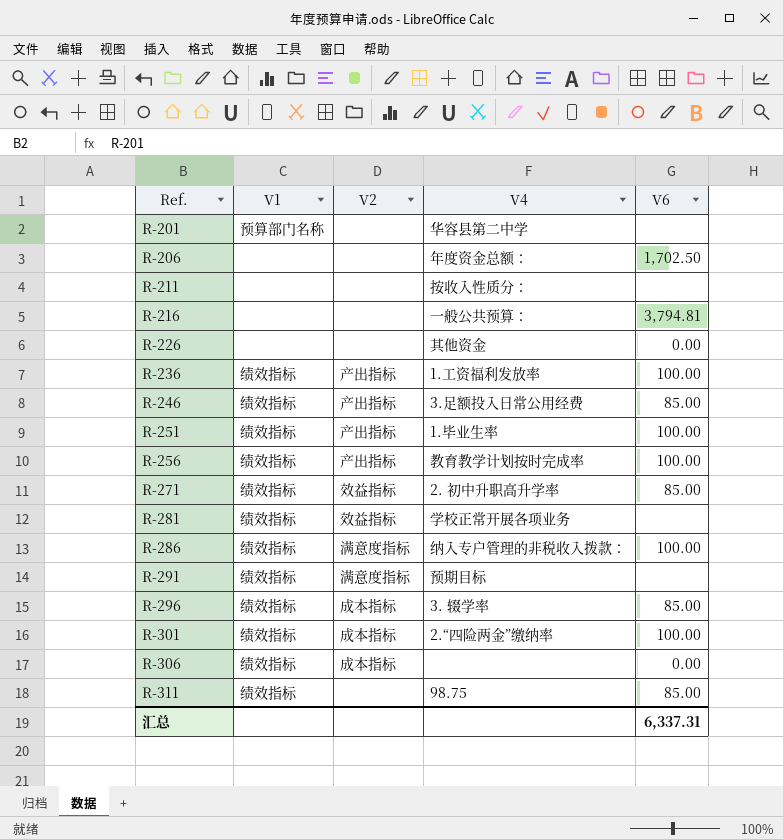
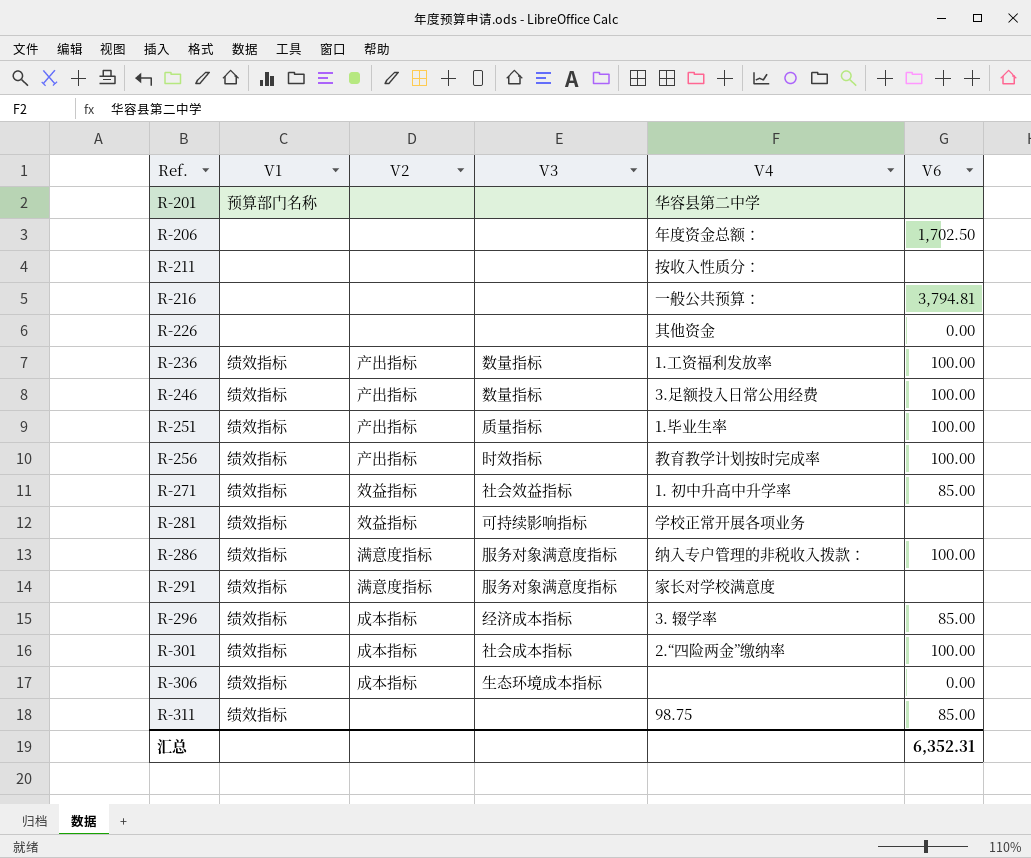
column V3 | position: none -> 4
R-246 | V6: 85.00 -> 100.00
R-271 | V4: 2. 初中升职高升学率 -> 1. 初中升高中升学率
R-291 | V4: 预期目标 -> 家长对学校满意度
汇总 | V6: 6,337.31 -> 6,352.31

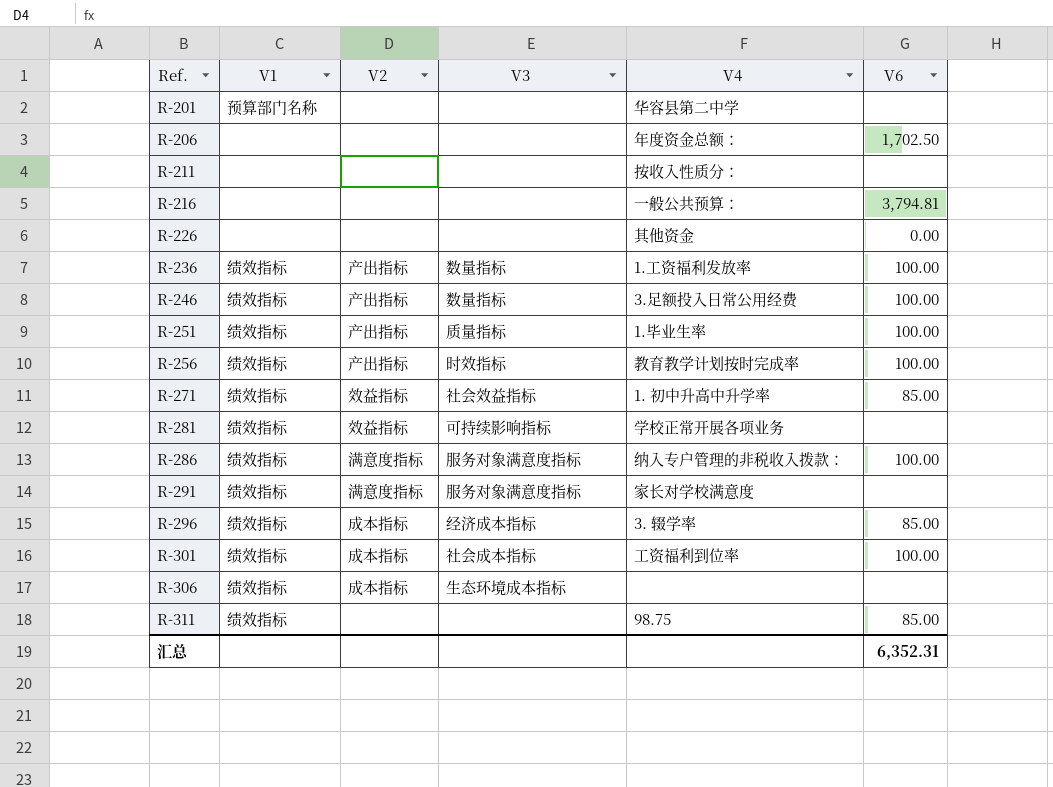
R-301 | V4: 2.“四险两金”缴纳率 -> 工资福利到位率
R-306 | V6: 0.00 -> none

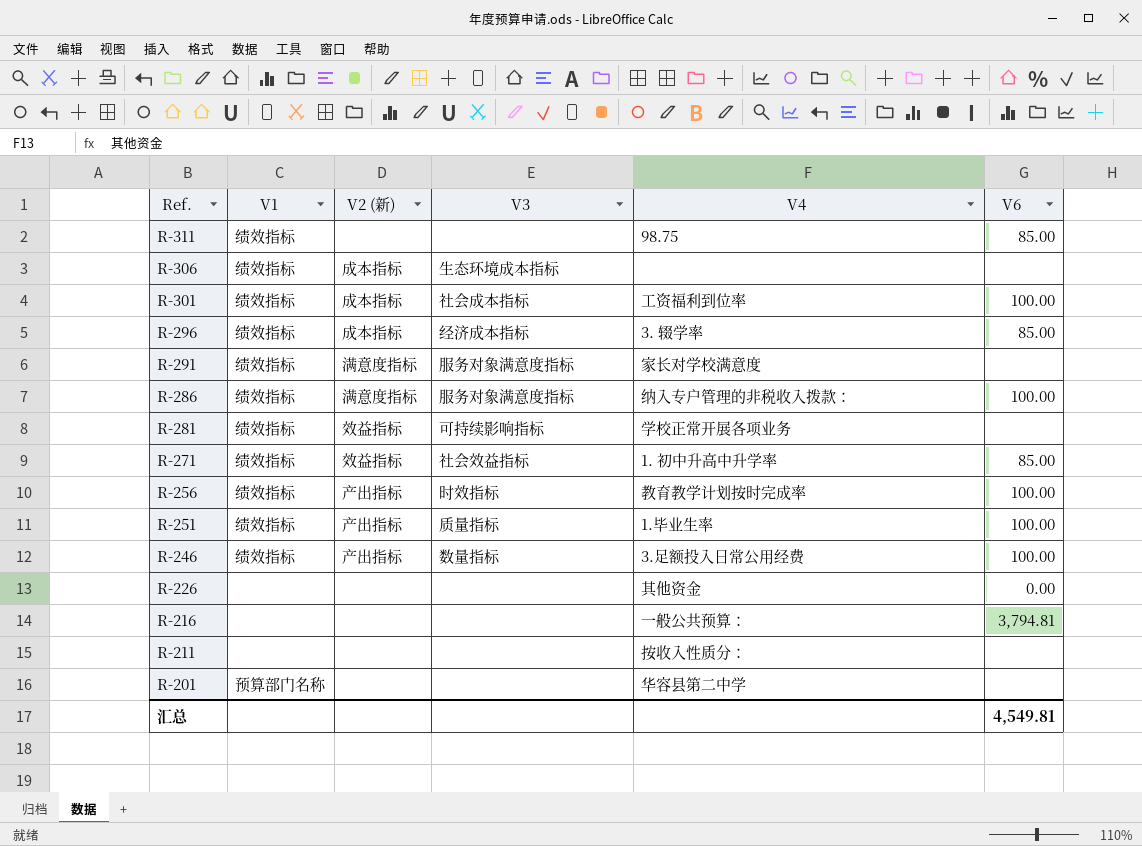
row order: Ref. ascending -> Ref. descending
column name: V2 -> V2 (新)
row R-206: none | none | none | 年度资金总额： | 1,702.50 -> none
row R-236: 绩效指标 | 产出指标 | 数量指标 | 1.工资福利发放率 | 100.00 -> none
汇总 | V6: 6,352.31 -> 4,549.81

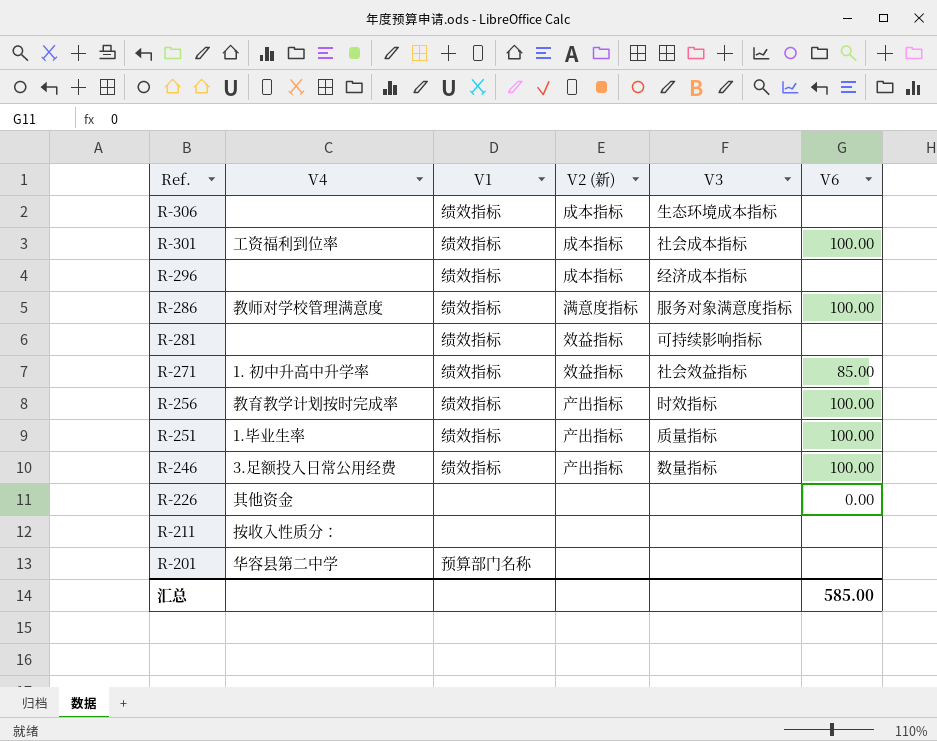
column V4 | position: 5 -> 2
row R-311: 绩效指标 | none | none | 98.75 | 85.00 -> none
row R-291: 绩效指标 | 满意度指标 | 服务对象满意度指标 | 家长对学校满意度 | none -> none
row R-216: none | none | none | 一般公共预算： | 3,794.81 -> none
R-296 | V4: 3. 辍学率 -> none
R-296 | V6: 85.00 -> none
R-286 | V4: 纳入专户管理的非税收入拨款： -> 教师对学校管理满意度
R-281 | V4: 学校正常开展各项业务 -> none
汇总 | V6: 4,549.81 -> 585.00

